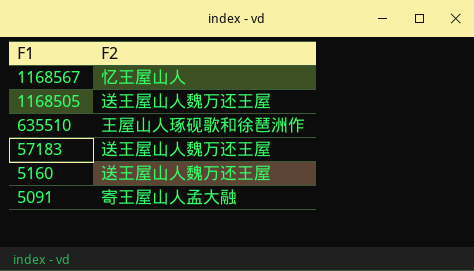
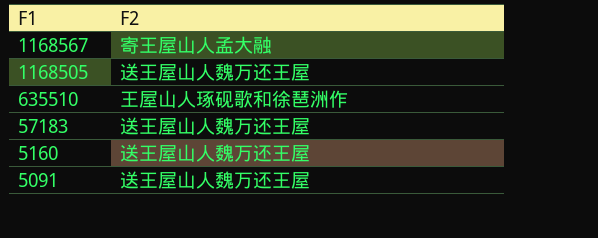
1168567 | F2: 忆王屋山人 -> 寄王屋山人孟大融
5091 | F2: 寄王屋山人孟大融 -> 送王屋山人魏万还王屋

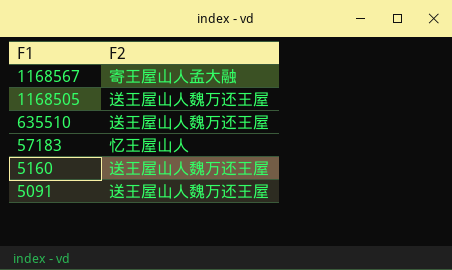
635510 | F2: 王屋山人琢砚歌和徐琶洲作 -> 送王屋山人魏万还王屋
57183 | F2: 送王屋山人魏万还王屋 -> 忆王屋山人

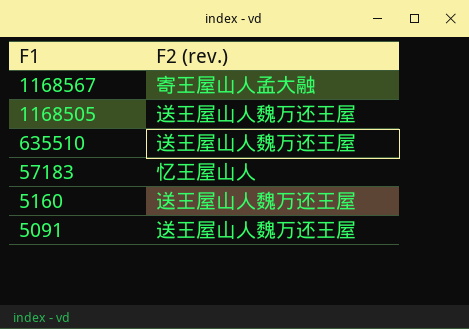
column name: F2 -> F2 (rev.)

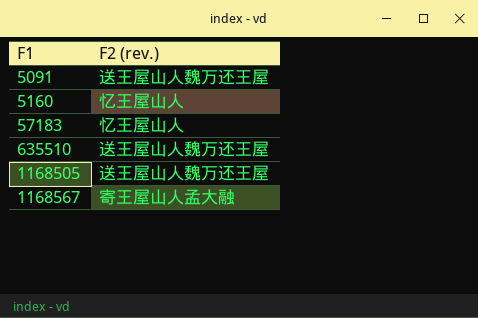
row order: F1 descending -> F1 ascending
5160 | F2 (rev.): 送王屋山人魏万还王屋 -> 忆王屋山人

